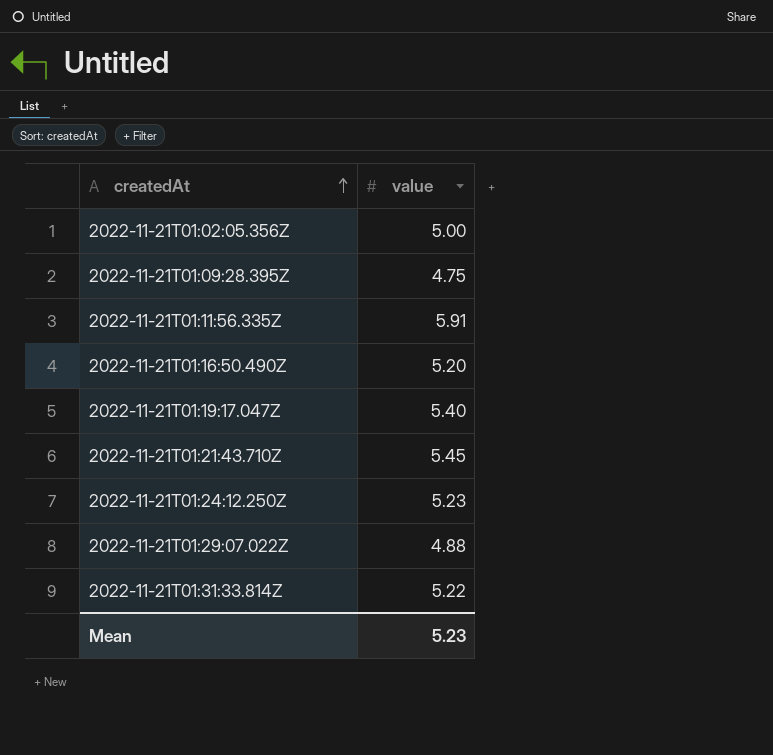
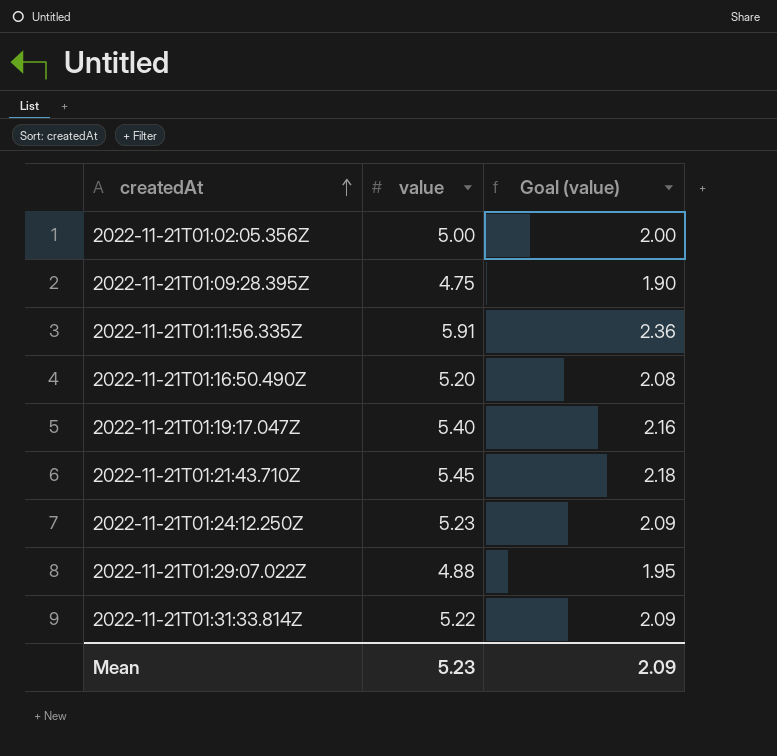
column Goal (value) | formula: none -> [value] * 0.4

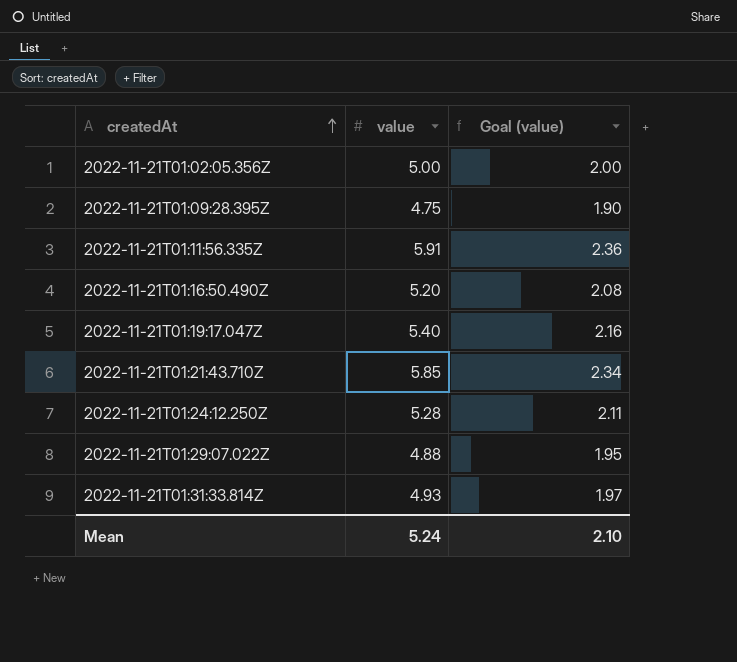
2022-11-21T01:21:43.710Z | value: 5.45 -> 5.85
2022-11-21T01:21:43.710Z | Goal (value): 2.18 -> 2.34
2022-11-21T01:24:12.250Z | value: 5.23 -> 5.28
2022-11-21T01:24:12.250Z | Goal (value): 2.09 -> 2.11
2022-11-21T01:31:33.814Z | value: 5.22 -> 4.93
2022-11-21T01:31:33.814Z | Goal (value): 2.09 -> 1.97
Mean | value: 5.23 -> 5.24
Mean | Goal (value): 2.09 -> 2.10

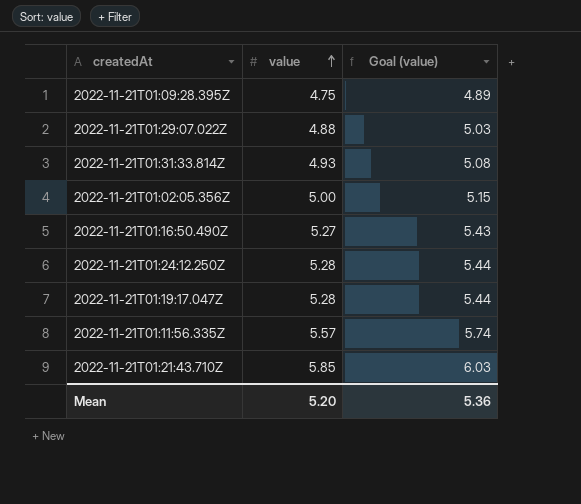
row order: createdAt ascending -> value ascending
column Goal (value) | formula: [value] * 0.4 -> [value] * 1.03
2022-11-21T01:16:50.490Z | value: 5.20 -> 5.27
2022-11-21T01:19:17.047Z | value: 5.40 -> 5.28
2022-11-21T01:11:56.335Z | value: 5.91 -> 5.57
Mean | value: 5.24 -> 5.20
Mean | Goal (value): 2.10 -> 5.36

